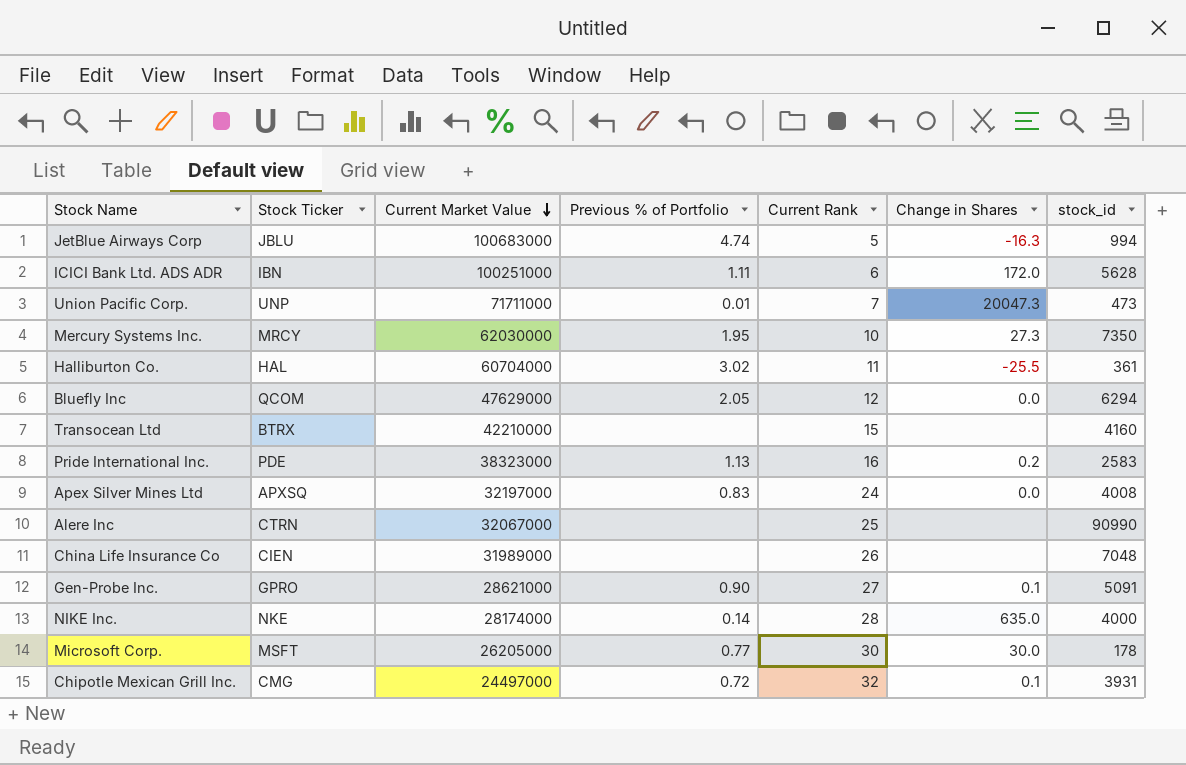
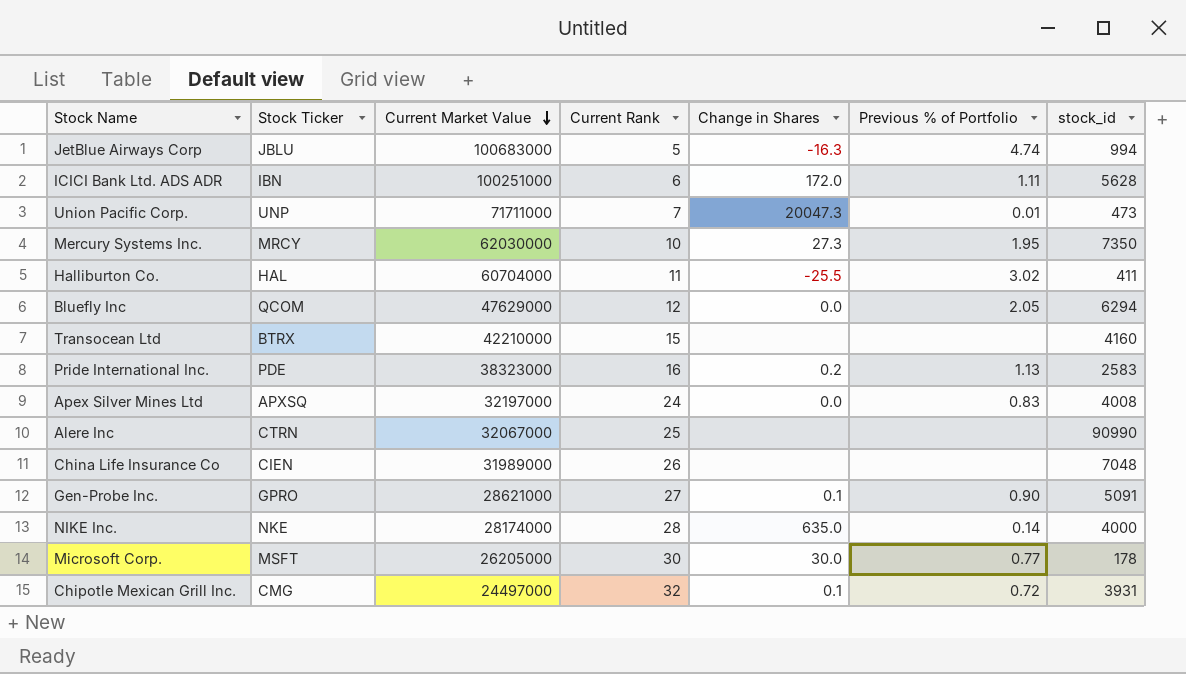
column Previous % of Portfolio | position: 4 -> 6
Halliburton Co. | stock_id: 361 -> 411

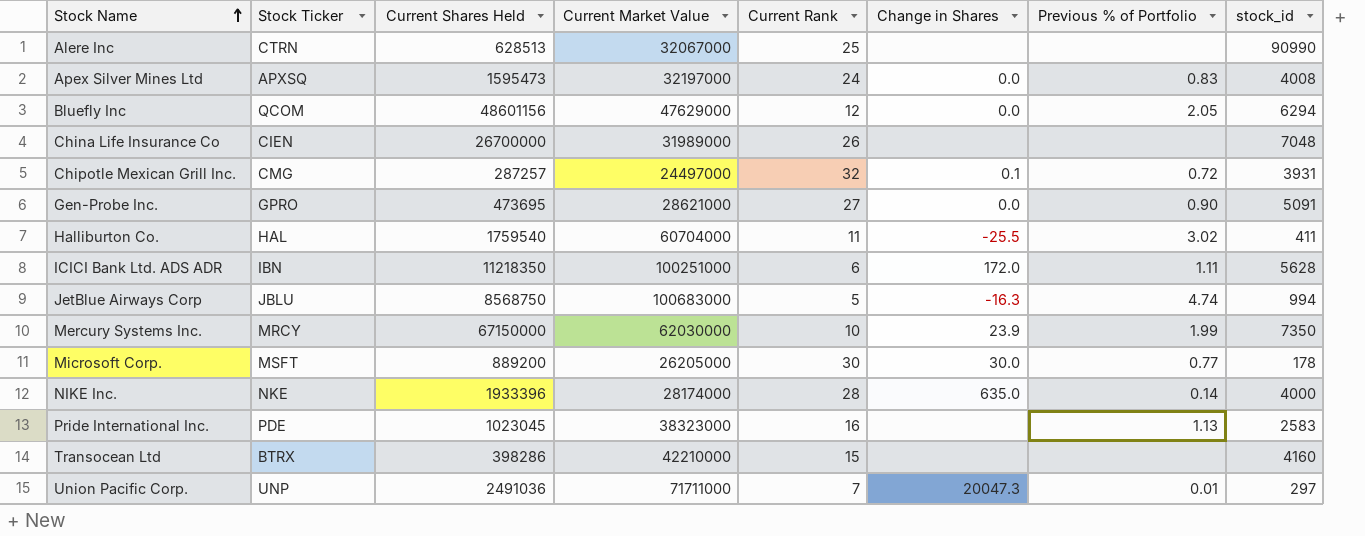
row order: Current Market Value descending -> Stock Name ascending
column Current Shares Held | position: none -> 3
Gen-Probe Inc. | Change in Shares: 0.1 -> 0.0
Mercury Systems Inc. | Change in Shares: 27.3 -> 23.9
Mercury Systems Inc. | Previous % of Portfolio: 1.95 -> 1.99
Pride International Inc. | Change in Shares: 0.2 -> none
Union Pacific Corp. | stock_id: 473 -> 297

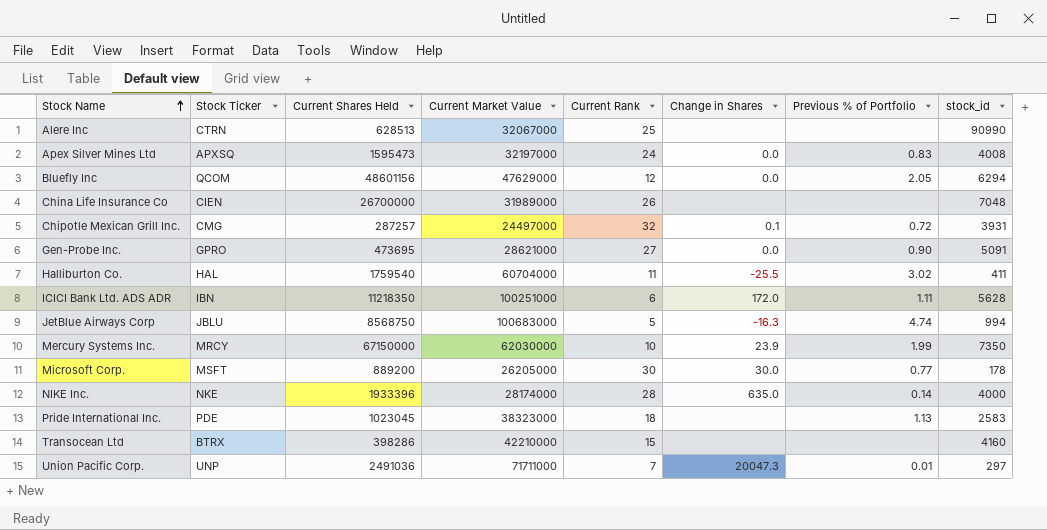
Pride International Inc. | Current Rank: 16 -> 18

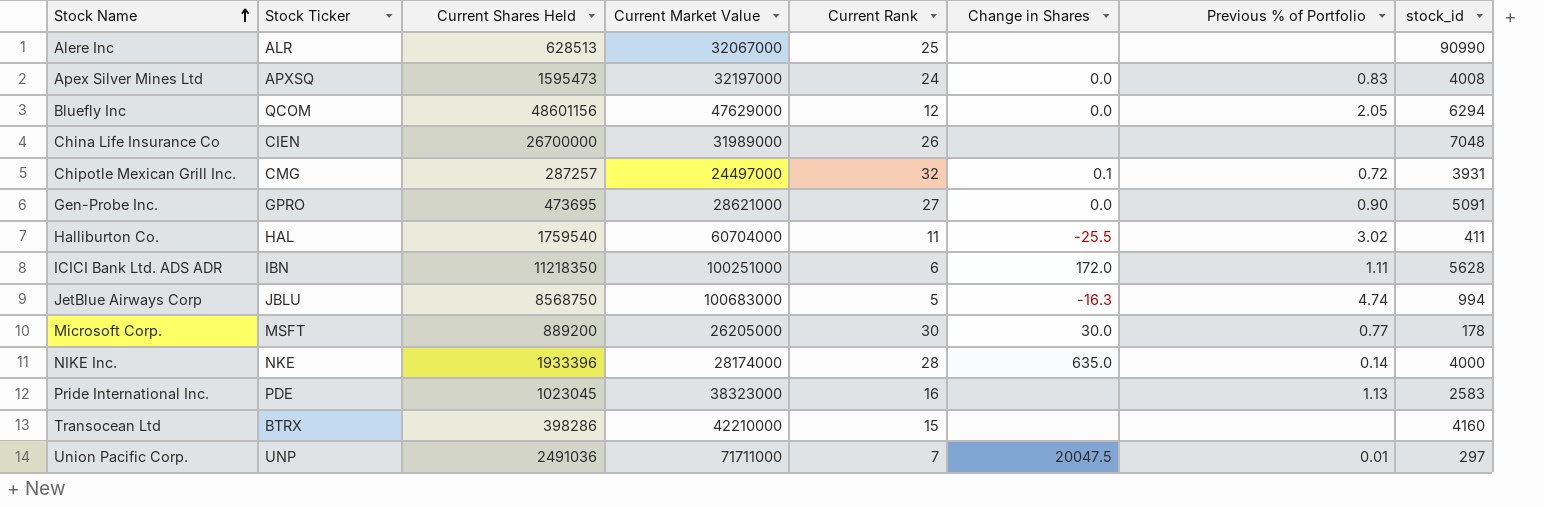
row Mercury Systems Inc.: MRCY | 67150000 | 62030000 | 10 | 23.9 | 1.99 | 7350 -> none
Alere Inc | Stock Ticker: CTRN -> ALR
Pride International Inc. | Current Rank: 18 -> 16
Union Pacific Corp. | Change in Shares: 20047.3 -> 20047.5

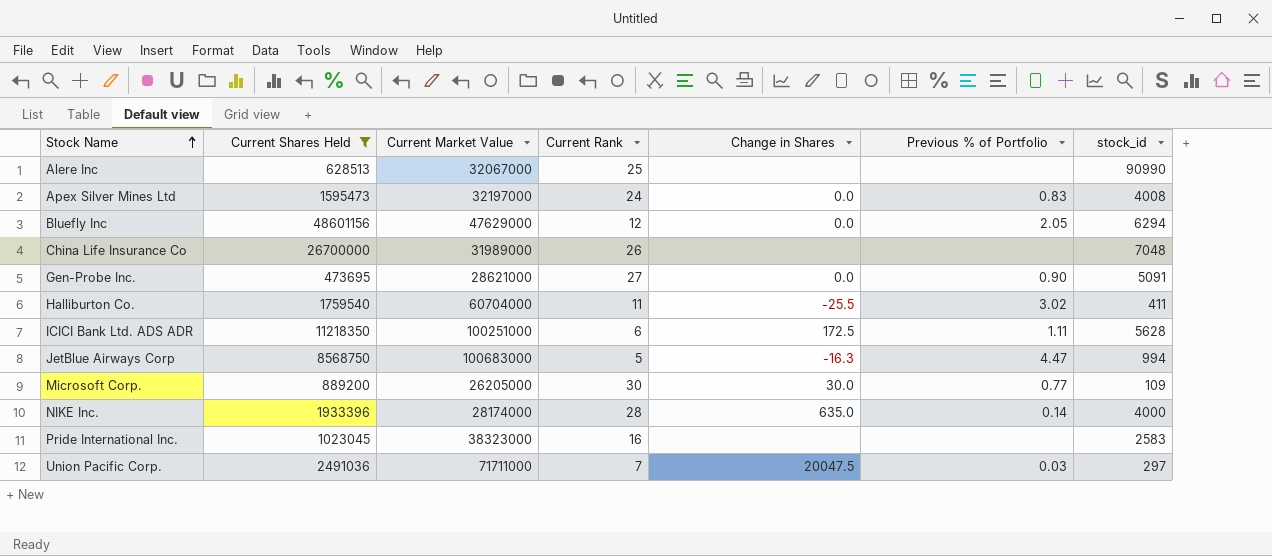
filter: none -> Current Shares Held >= 473695
column Stock Ticker | position: 2 -> none
ICICI Bank Ltd. ADS ADR | Change in Shares: 172.0 -> 172.5
JetBlue Airways Corp | Previous % of Portfolio: 4.74 -> 4.47
Microsoft Corp. | stock_id: 178 -> 109
Pride International Inc. | Previous % of Portfolio: 1.13 -> none
Union Pacific Corp. | Previous % of Portfolio: 0.01 -> 0.03

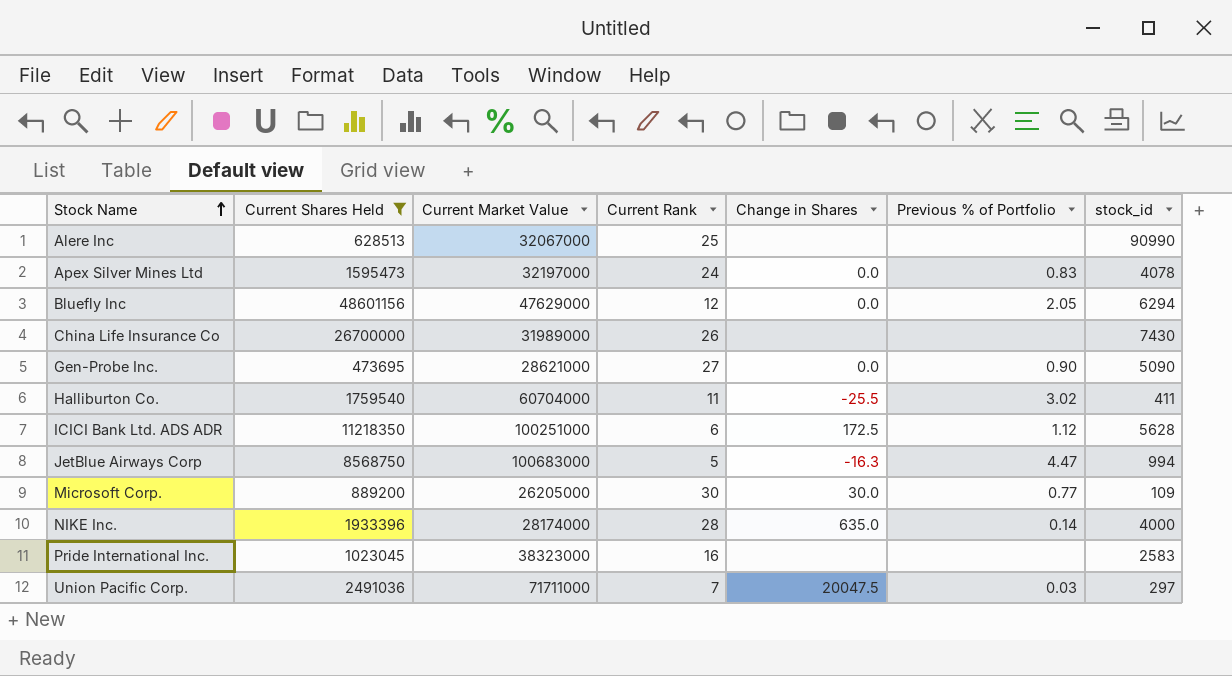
Apex Silver Mines Ltd | stock_id: 4008 -> 4078
China Life Insurance Co | stock_id: 7048 -> 7430
Gen-Probe Inc. | stock_id: 5091 -> 5090
ICICI Bank Ltd. ADS ADR | Previous % of Portfolio: 1.11 -> 1.12

